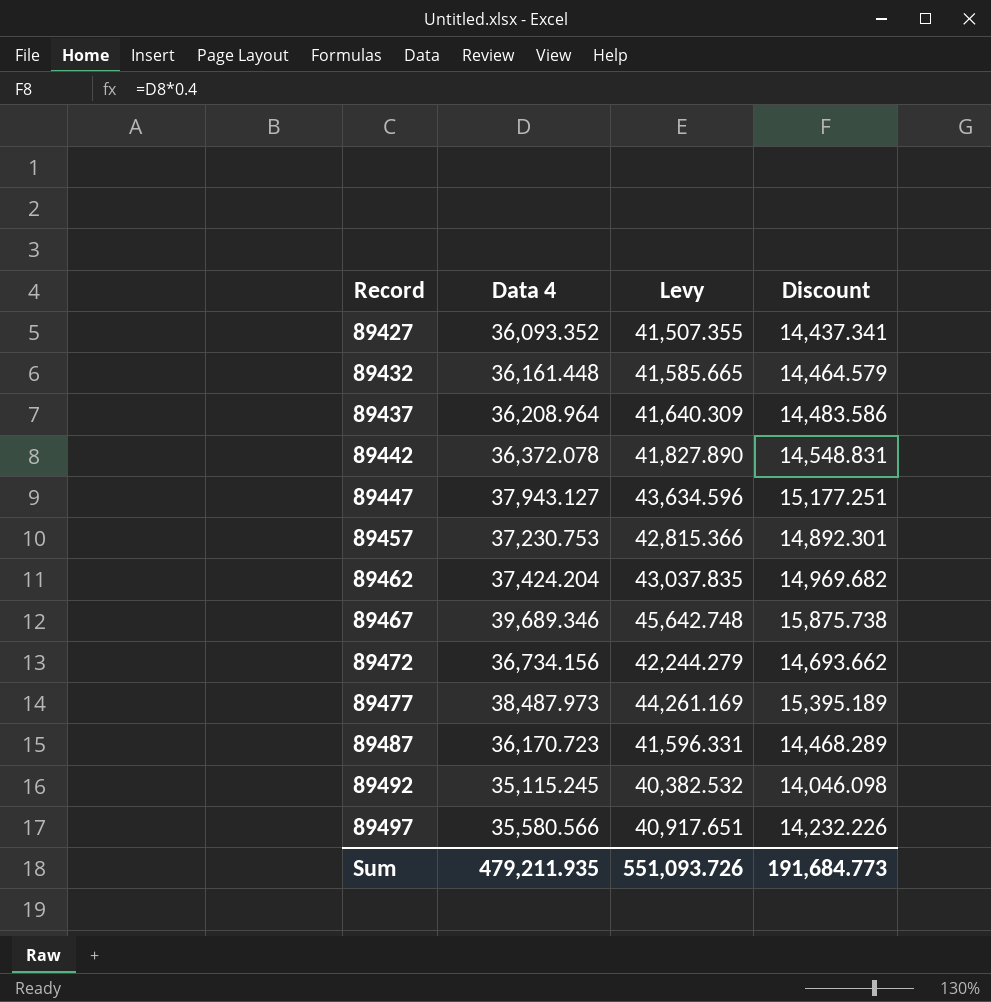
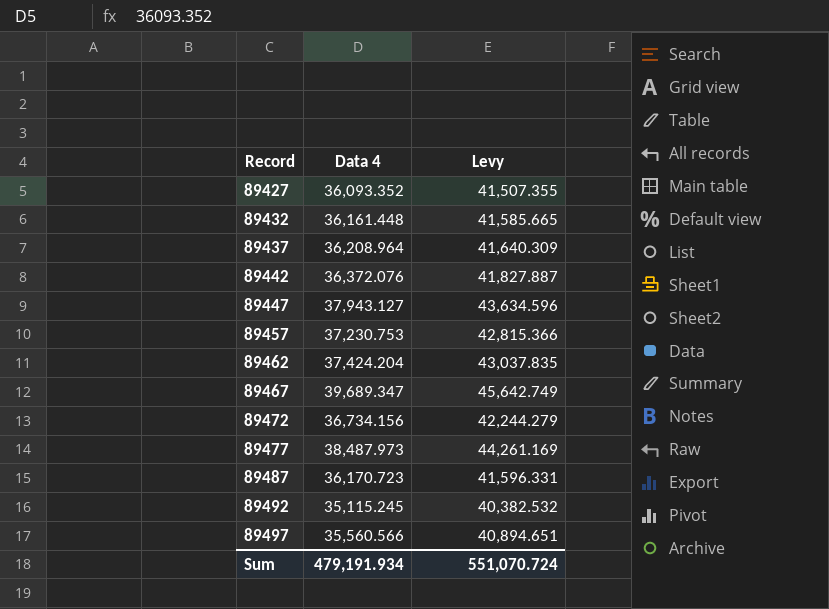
column Discount | formula: [Data 4] * 0.4 -> none
89442 | Data 4: 36,372.078 -> 36,372.076
89442 | Levy: 41,827.890 -> 41,827.887
89467 | Data 4: 39,689.346 -> 39,689.347
89467 | Levy: 45,642.748 -> 45,642.749
89497 | Data 4: 35,580.566 -> 35,560.566
89497 | Levy: 40,917.651 -> 40,894.651
Sum | Data 4: 479,211.935 -> 479,191.934
Sum | Levy: 551,093.726 -> 551,070.724

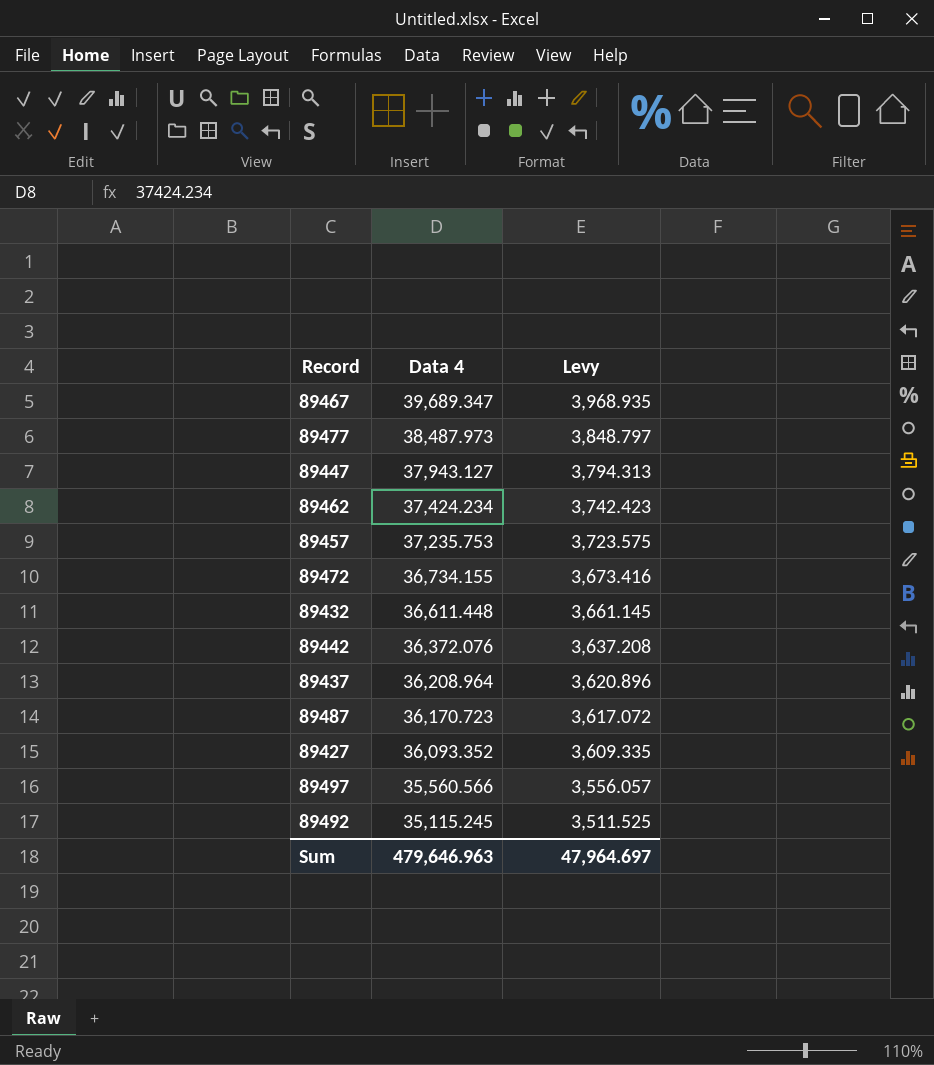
row order: Record ascending -> Data 4 descending
column Levy | formula: [Data 4] * 1.15 -> [Data 4] * 0.1
89462 | Data 4: 37,424.204 -> 37,424.234
89457 | Data 4: 37,230.753 -> 37,235.753
89472 | Data 4: 36,734.156 -> 36,734.155
89432 | Data 4: 36,161.448 -> 36,611.448
Sum | Data 4: 479,191.934 -> 479,646.963
Sum | Levy: 551,070.724 -> 47,964.697

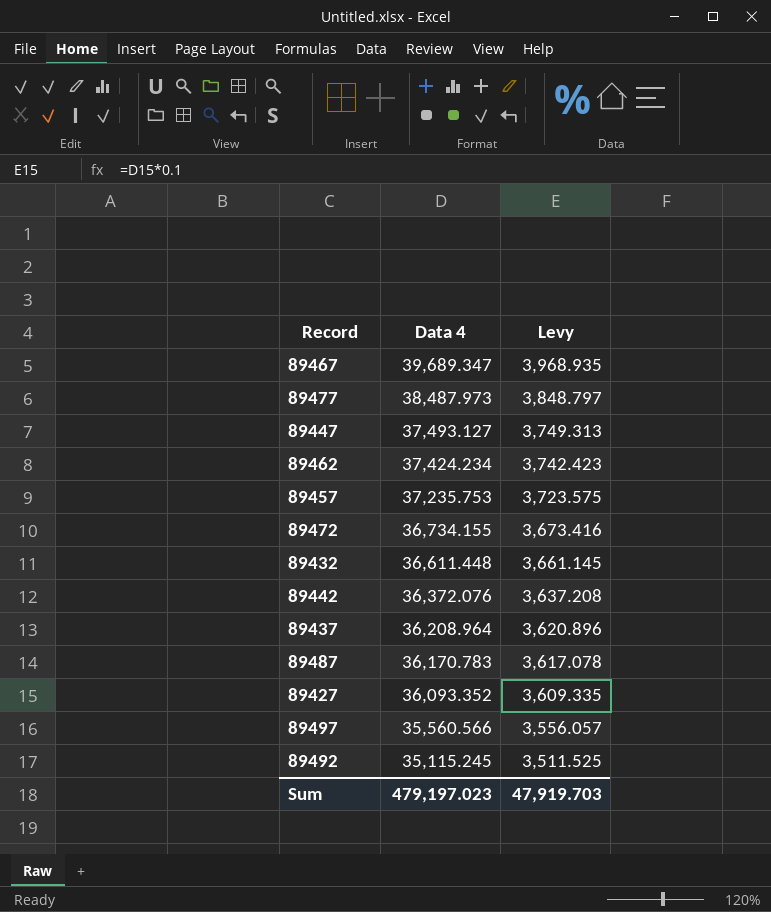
89447 | Data 4: 37,943.127 -> 37,493.127
89447 | Levy: 3,794.313 -> 3,749.313
89487 | Data 4: 36,170.723 -> 36,170.783
89487 | Levy: 3,617.072 -> 3,617.078
Sum | Data 4: 479,646.963 -> 479,197.023
Sum | Levy: 47,964.697 -> 47,919.703

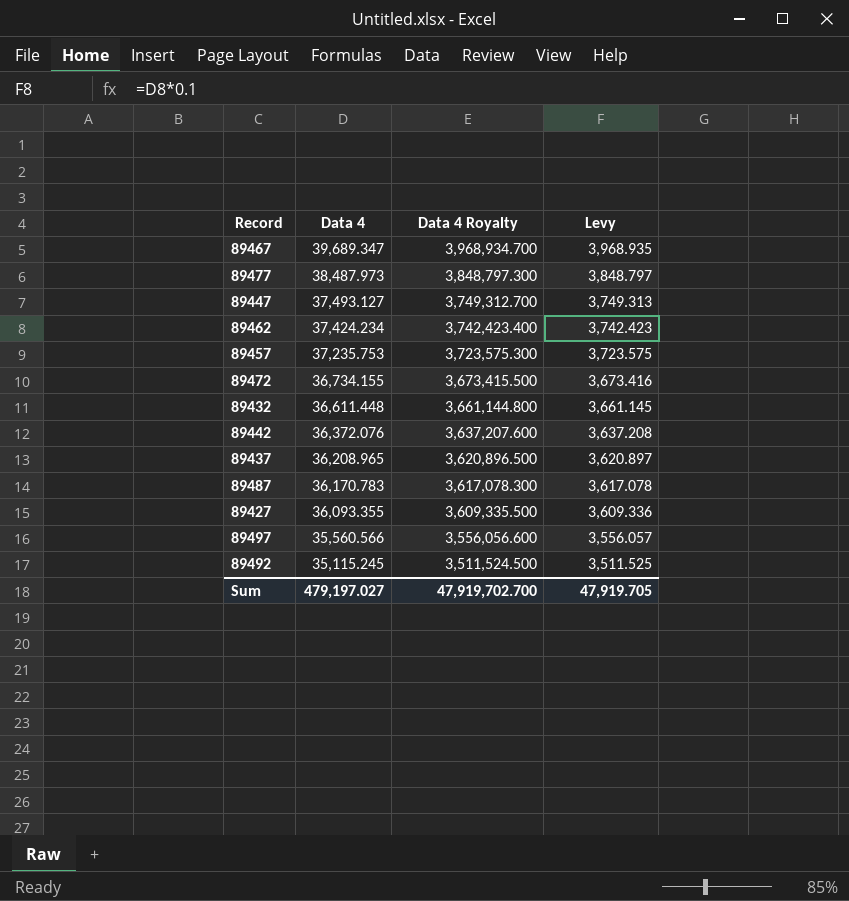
column Data 4 Royalty | formula: none -> [Data 4] * 100
89437 | Data 4: 36,208.964 -> 36,208.965
89437 | Levy: 3,620.896 -> 3,620.897
89427 | Data 4: 36,093.352 -> 36,093.355
89427 | Levy: 3,609.335 -> 3,609.336
Sum | Data 4: 479,197.023 -> 479,197.027
Sum | Levy: 47,919.703 -> 47,919.705

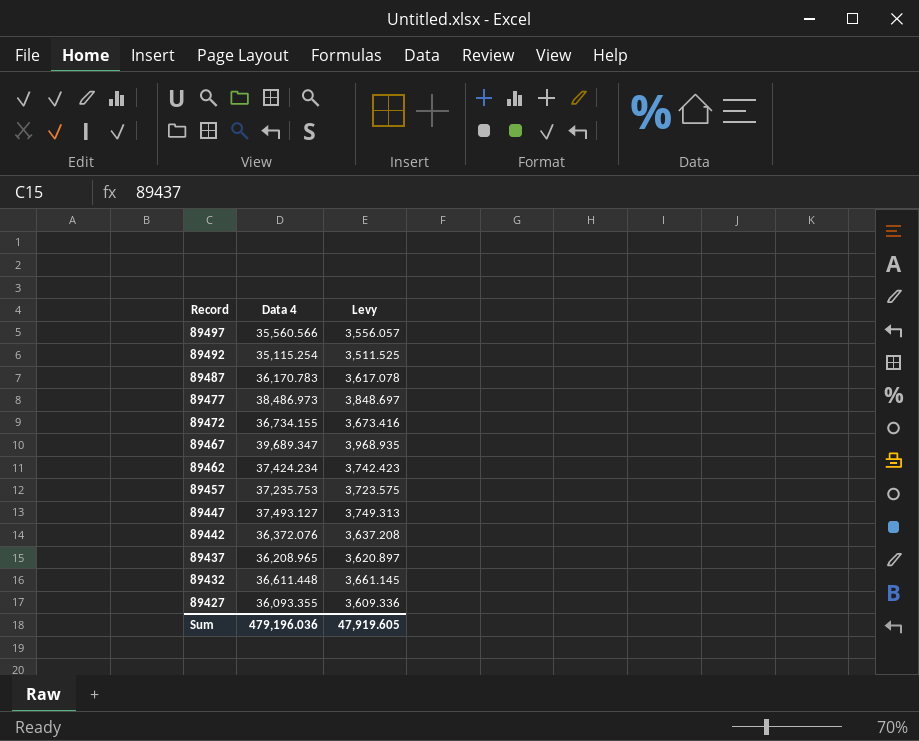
row order: Data 4 descending -> Record descending
column Data 4 Royalty | formula: [Data 4] * 100 -> none
89492 | Data 4: 35,115.245 -> 35,115.254
89477 | Data 4: 38,487.973 -> 38,486.973
89477 | Levy: 3,848.797 -> 3,848.697
Sum | Data 4: 479,197.027 -> 479,196.036
Sum | Levy: 47,919.705 -> 47,919.605

